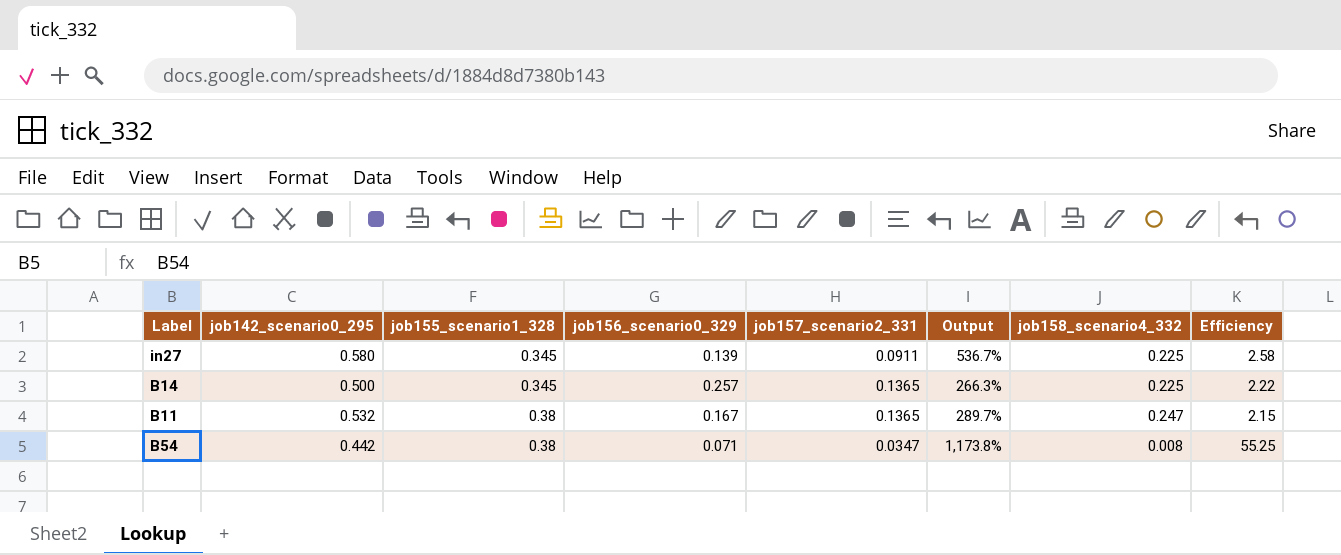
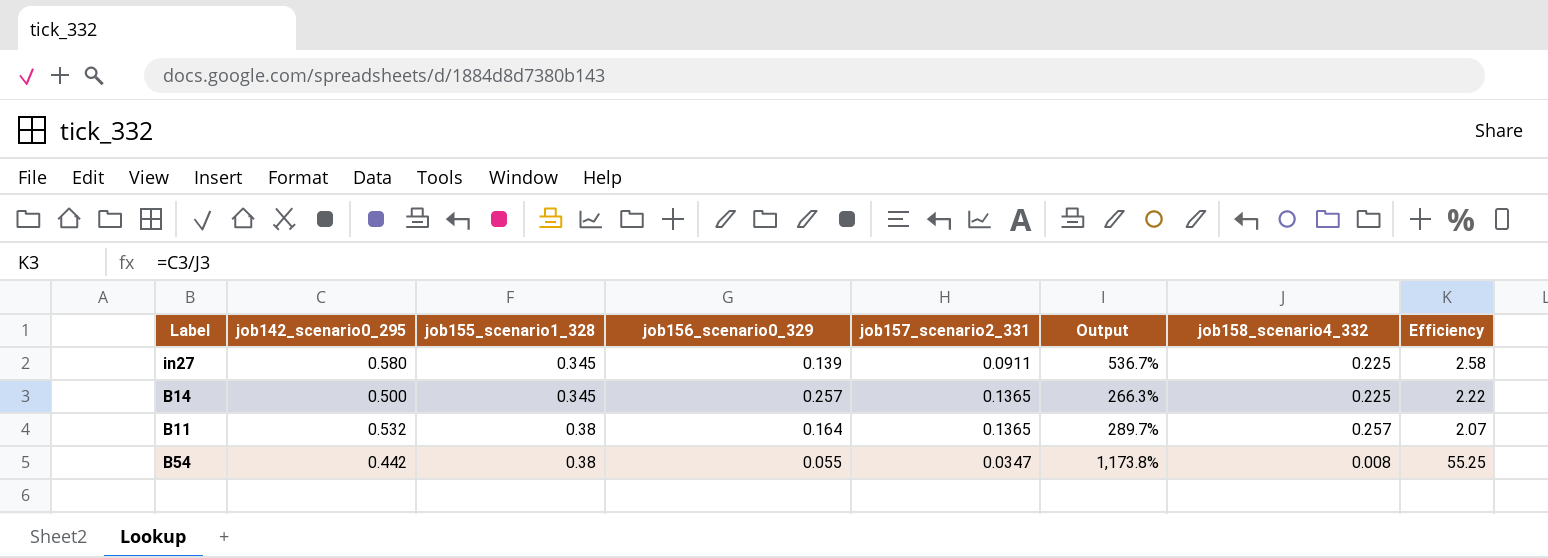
B11 | job156_scenario0_329: 0.167 -> 0.164
B11 | job158_scenario4_332: 0.247 -> 0.257
B11 | Efficiency: 2.15 -> 2.07
B54 | job156_scenario0_329: 0.071 -> 0.055

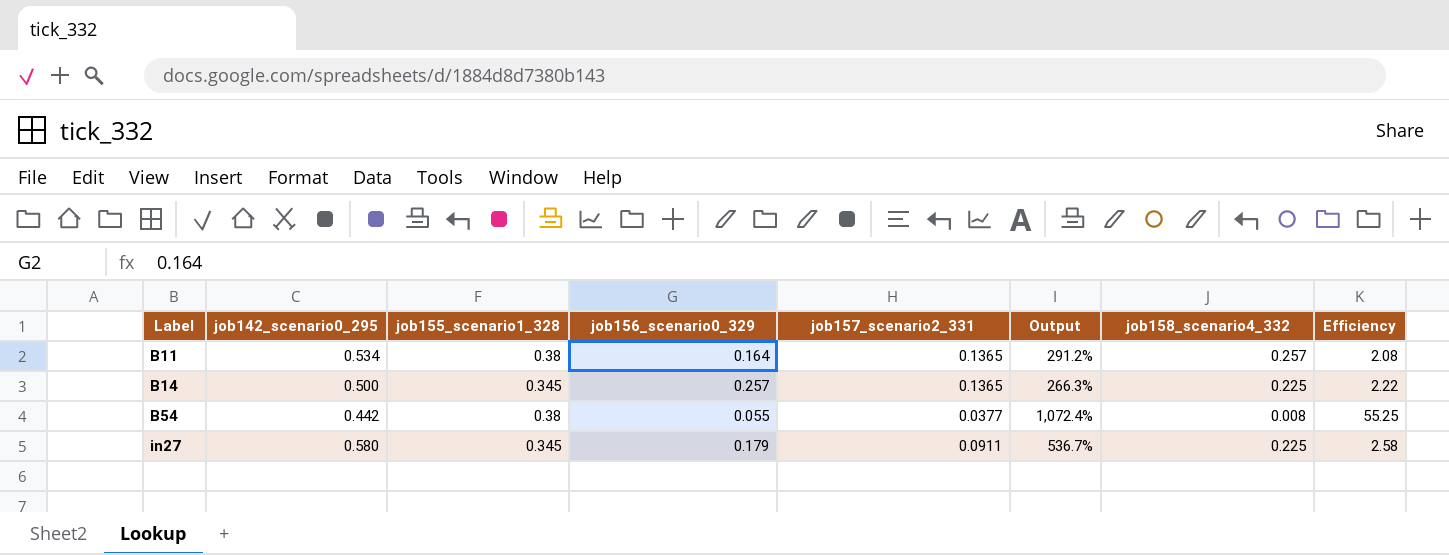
row order: job155_scenario1_328 ascending -> Label ascending
B11 | job142_scenario0_295: 0.532 -> 0.534
B11 | Output: 289.7% -> 291.2%
B11 | Efficiency: 2.07 -> 2.08
B54 | job157_scenario2_331: 0.0347 -> 0.0377
B54 | Output: 1,173.8% -> 1,072.4%
in27 | job156_scenario0_329: 0.139 -> 0.179

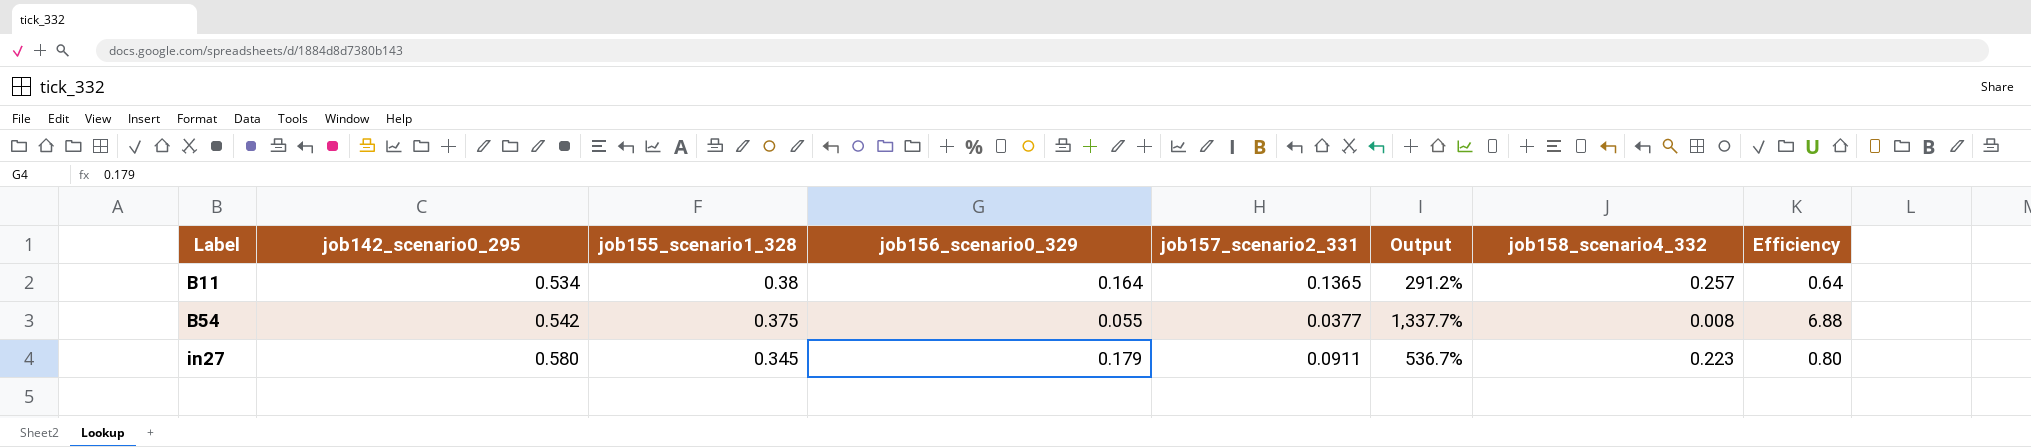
column Efficiency | formula: [job142_scenario0_295] / [job158_scenario4_332] -> [job156_scenario0_329] / [job158_scenario4_332]
row B14: 0.500 | 0.345 | 0.257 | 0.1365 | 266.3% | 0.225 | 2.22 -> none
B54 | job142_scenario0_295: 0.442 -> 0.542
B54 | job155_scenario1_328: 0.38 -> 0.375
B54 | Output: 1,072.4% -> 1,337.7%
in27 | job158_scenario4_332: 0.225 -> 0.223

